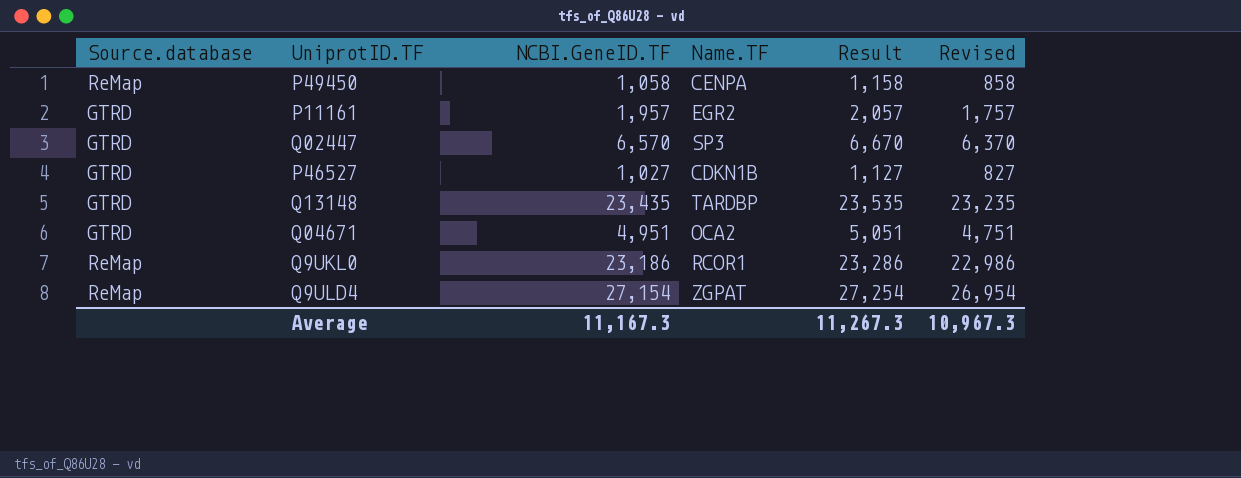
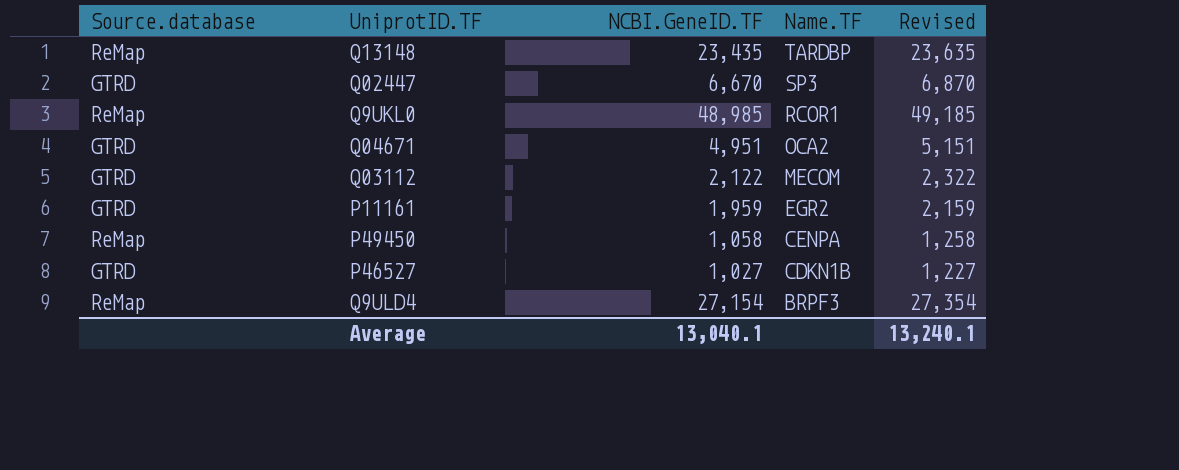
row order: none -> Name.TF descending
column Result | formula: [NCBI.GeneID.TF] + 100 -> none
column Revised | formula: [NCBI.GeneID.TF] - 200 -> [NCBI.GeneID.TF] + 200
Q13148 | Source.database: GTRD -> ReMap
Q02447 | NCBI.GeneID.TF: 6,570 -> 6,670
Q9UKL0 | NCBI.GeneID.TF: 23,186 -> 48,985
row Q03112: none -> GTRD | 2,122 | MECOM | 2,322
P11161 | NCBI.GeneID.TF: 1,957 -> 1,959
Q9ULD4 | Name.TF: ZGPAT -> BRPF3
Average | NCBI.GeneID.TF: 11,167.3 -> 13,040.1
Average | Revised: 10,967.3 -> 13,240.1

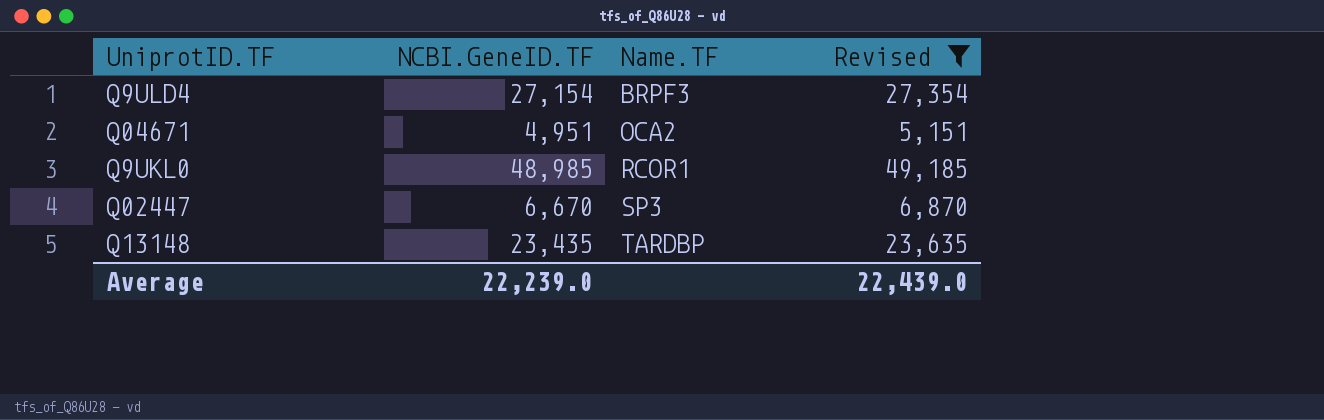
filter: none -> Revised >= 5,151
row order: Name.TF descending -> Name.TF ascending
column Source.database | position: 1 -> none
Average | NCBI.GeneID.TF: 13,040.1 -> 22,239.0
Average | Revised: 13,240.1 -> 22,439.0

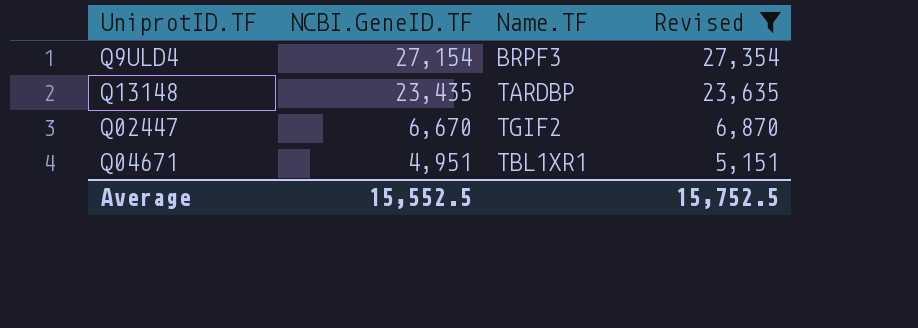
row order: Name.TF ascending -> NCBI.GeneID.TF descending
row Q9UKL0: 48,985 | RCOR1 | 49,185 -> none
Q02447 | Name.TF: SP3 -> TGIF2
Q04671 | Name.TF: OCA2 -> TBL1XR1
Average | NCBI.GeneID.TF: 22,239.0 -> 15,552.5
Average | Revised: 22,439.0 -> 15,752.5

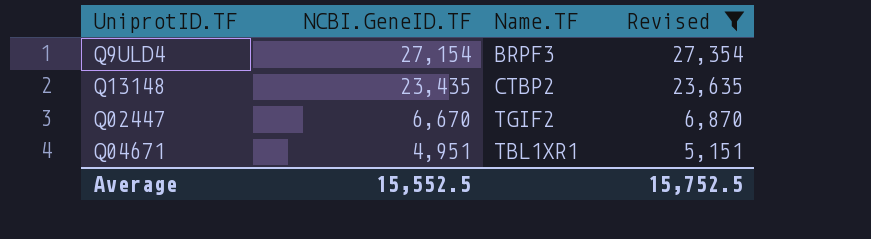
Q13148 | Name.TF: TARDBP -> CTBP2

